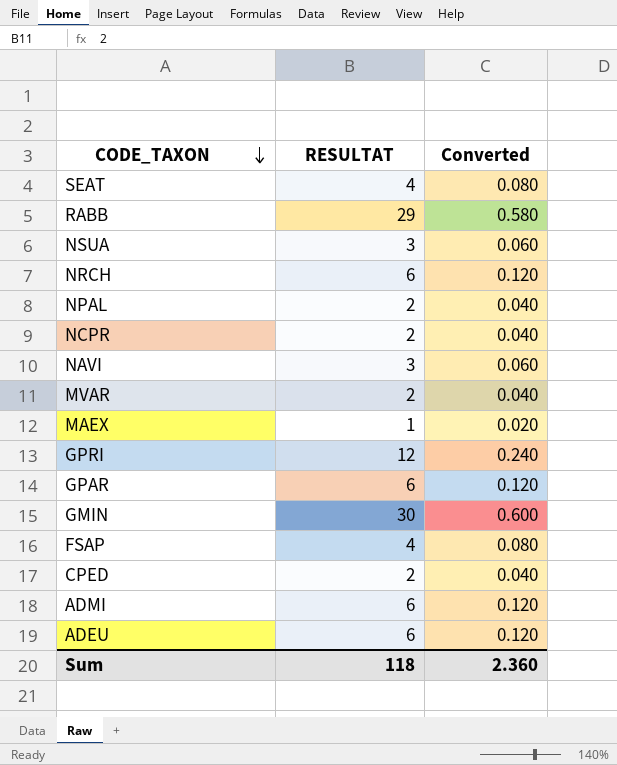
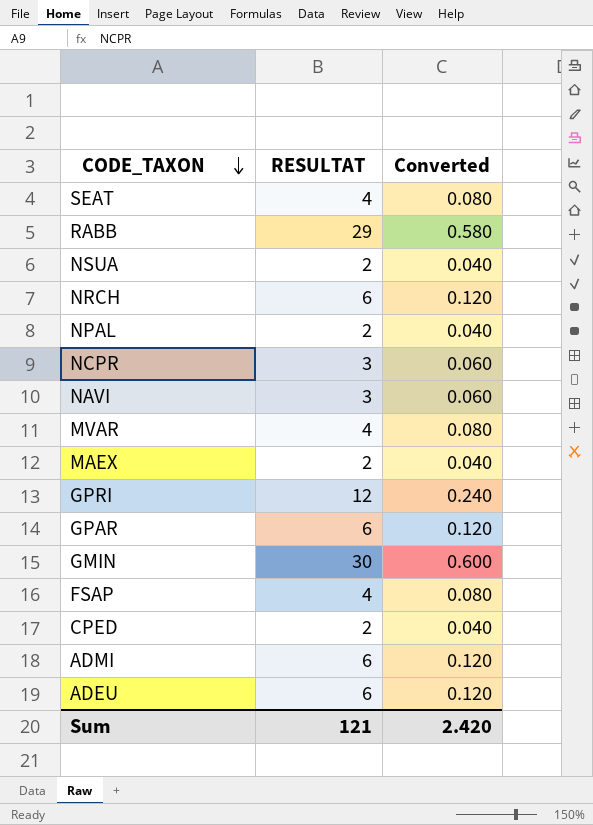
NSUA | RESULTAT: 3 -> 2
NSUA | Converted: 0.060 -> 0.040
NCPR | RESULTAT: 2 -> 3
NCPR | Converted: 0.040 -> 0.060
MVAR | RESULTAT: 2 -> 4
MVAR | Converted: 0.040 -> 0.080
MAEX | RESULTAT: 1 -> 2
MAEX | Converted: 0.020 -> 0.040
Sum | RESULTAT: 118 -> 121
Sum | Converted: 2.360 -> 2.420

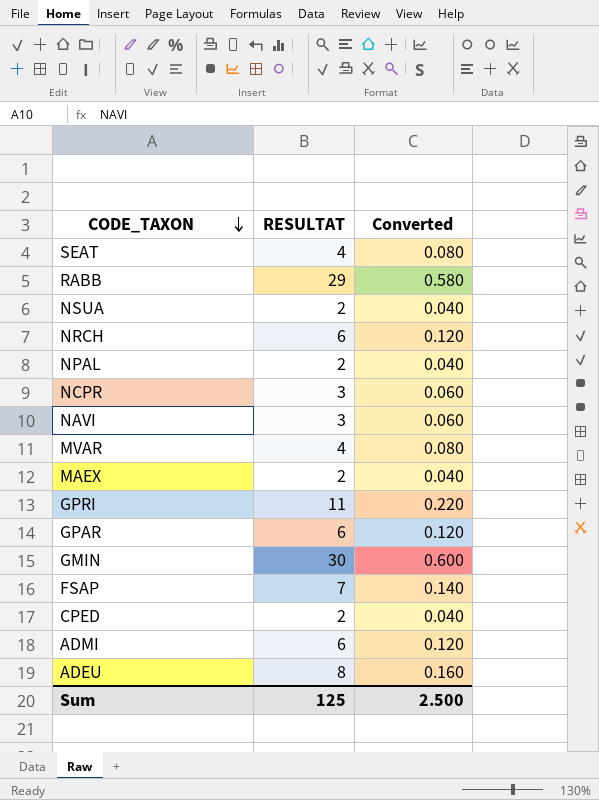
GPRI | RESULTAT: 12 -> 11
GPRI | Converted: 0.240 -> 0.220
FSAP | RESULTAT: 4 -> 7
FSAP | Converted: 0.080 -> 0.140
ADEU | RESULTAT: 6 -> 8
ADEU | Converted: 0.120 -> 0.160
Sum | RESULTAT: 121 -> 125
Sum | Converted: 2.420 -> 2.500

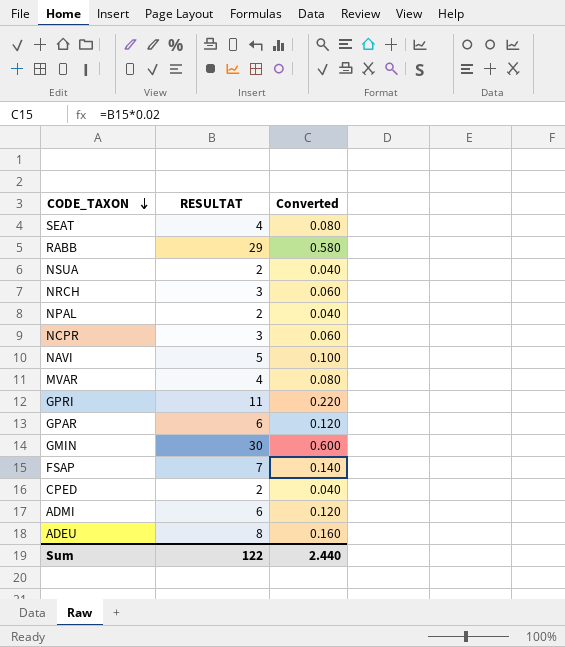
row MAEX: 2 | 0.040 -> none
NRCH | RESULTAT: 6 -> 3
NRCH | Converted: 0.120 -> 0.060
NAVI | RESULTAT: 3 -> 5
NAVI | Converted: 0.060 -> 0.100
Sum | RESULTAT: 125 -> 122
Sum | Converted: 2.500 -> 2.440

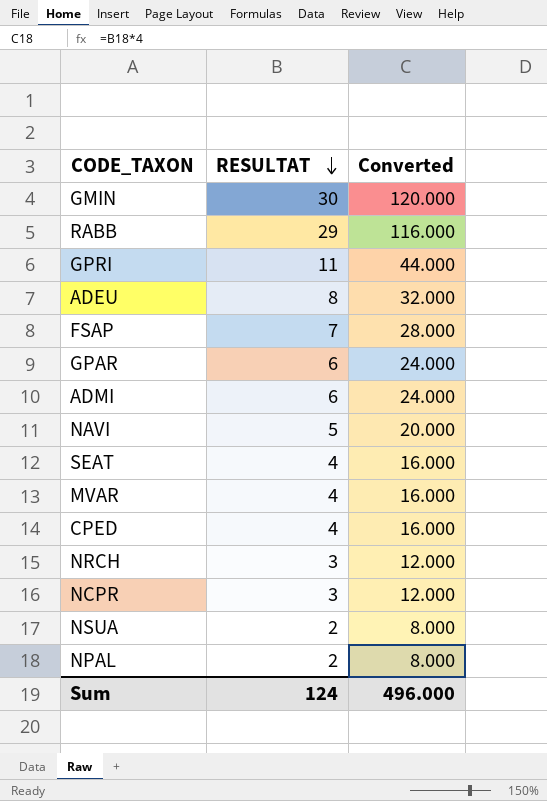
row order: CODE_TAXON descending -> RESULTAT descending
column Converted | formula: [RESULTAT] * 0.02 -> [RESULTAT] * 4
CPED | RESULTAT: 2 -> 4
Sum | RESULTAT: 122 -> 124
Sum | Converted: 2.440 -> 496.000

